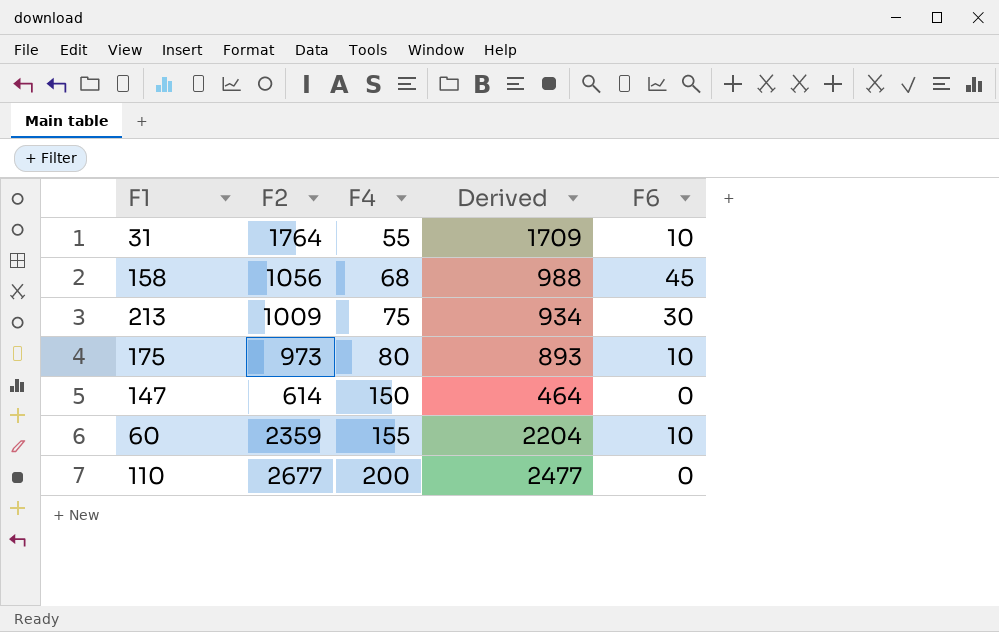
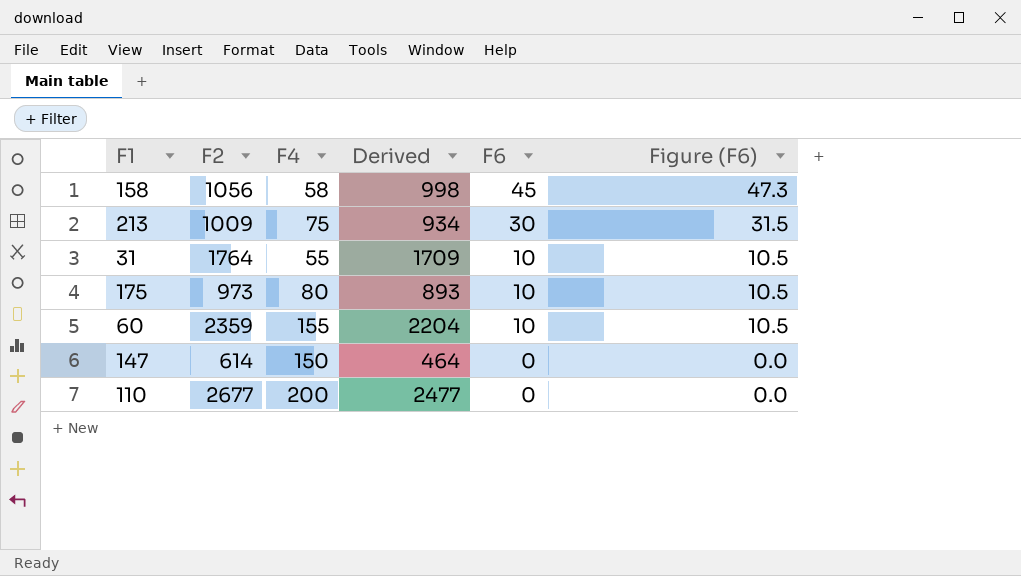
row order: F4 ascending -> F6 descending
column Figure (F6) | formula: none -> [F6] * 1.05
158 | F4: 68 -> 58
158 | Derived: 988 -> 998

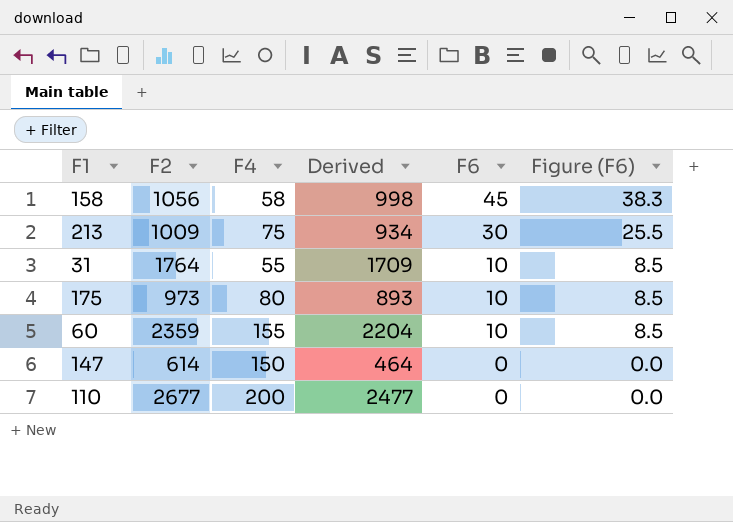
column Figure (F6) | formula: [F6] * 1.05 -> [F6] * 0.85

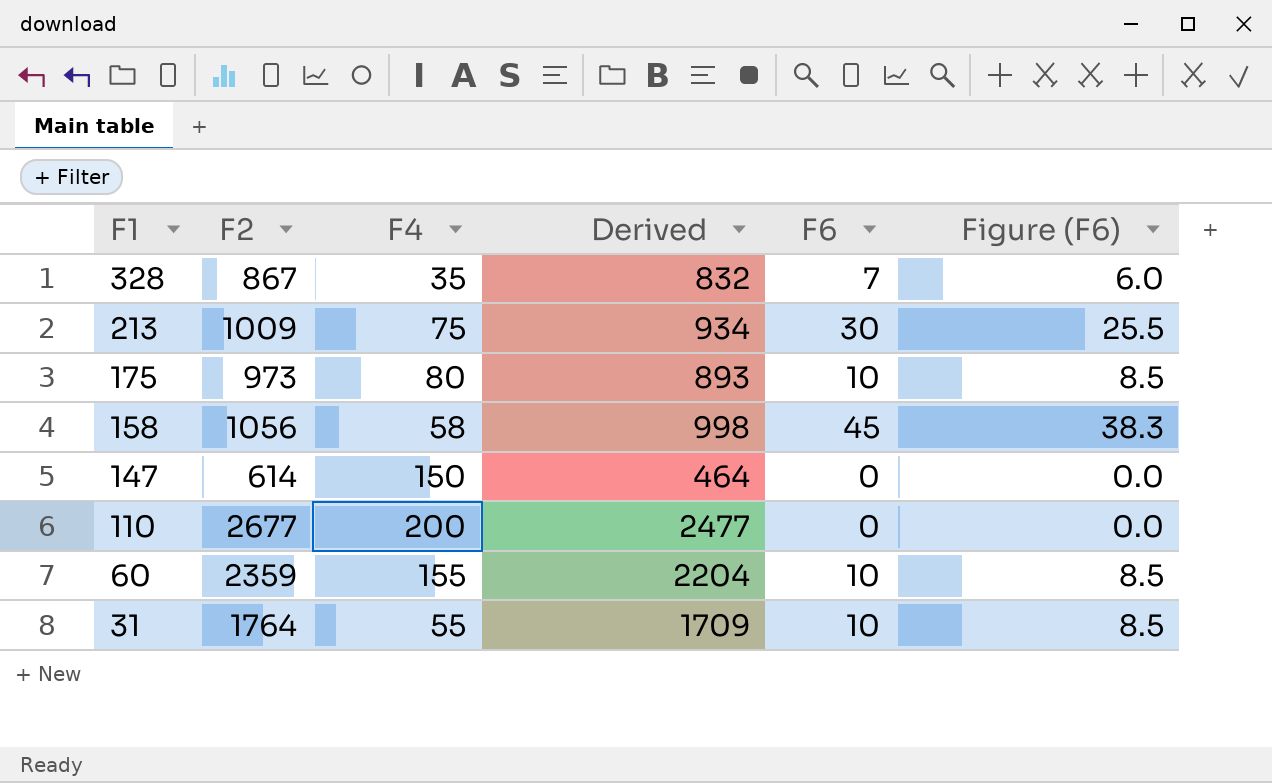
row order: F6 descending -> F1 descending
row 328: none -> 867 | 35 | 832 | 7 | 6.0

